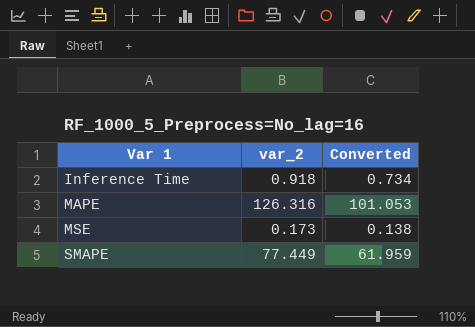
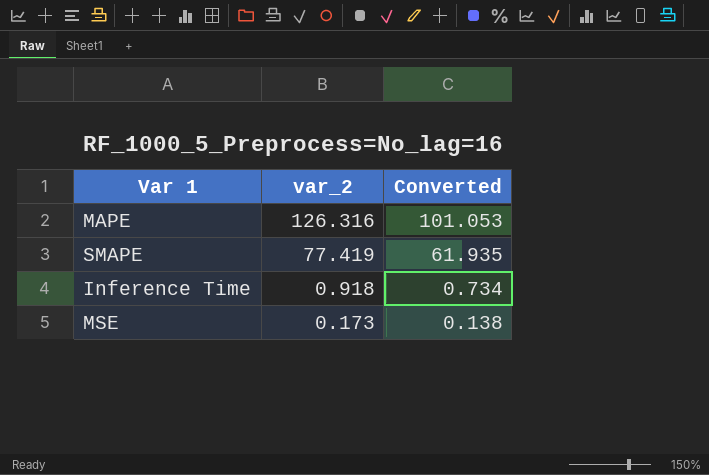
row order: Var 1 ascending -> var_2 descending
SMAPE | var_2: 77.449 -> 77.419
SMAPE | Converted: 61.959 -> 61.935

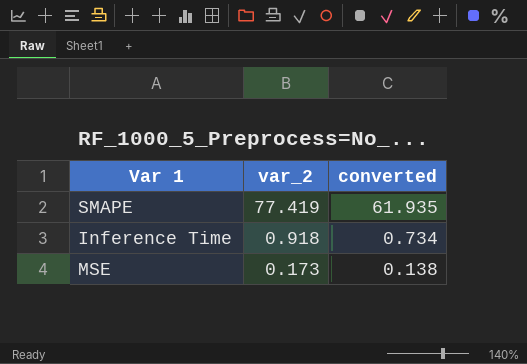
column name: Converted -> converted
row MAPE: 126.316 | 101.053 -> none

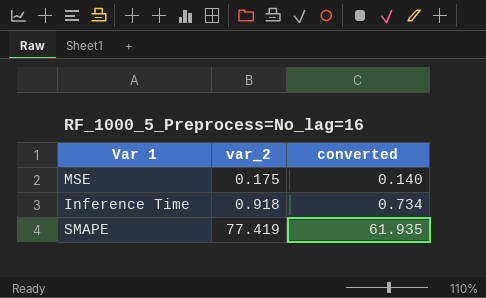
row order: var_2 descending -> var_2 ascending
MSE | var_2: 0.173 -> 0.175
MSE | converted: 0.138 -> 0.140

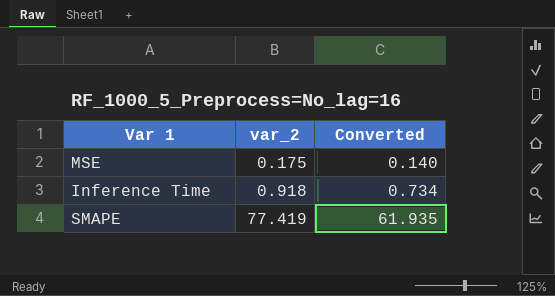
column name: converted -> Converted

